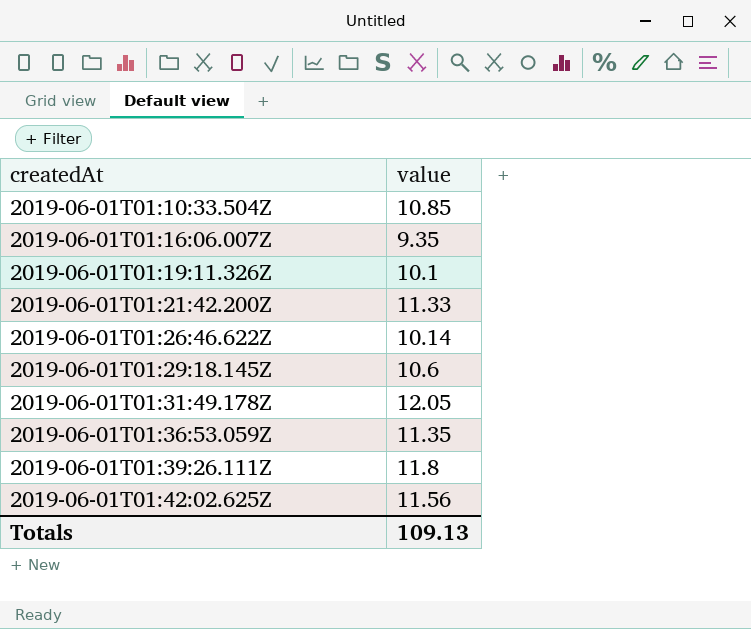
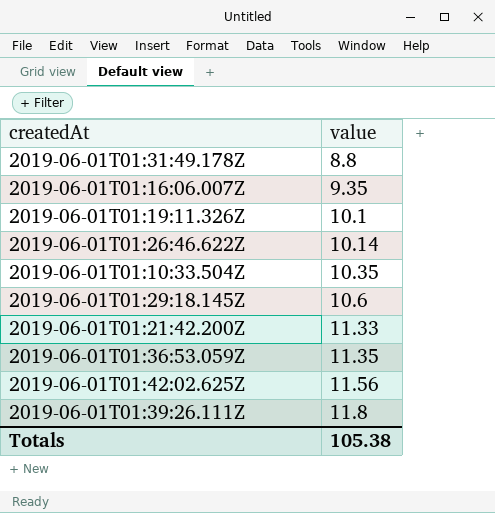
row order: createdAt ascending -> value ascending
2019-06-01T01:31:49.178Z | value: 12.05 -> 8.8
2019-06-01T01:10:33.504Z | value: 10.85 -> 10.35
Totals | value: 109.13 -> 105.38

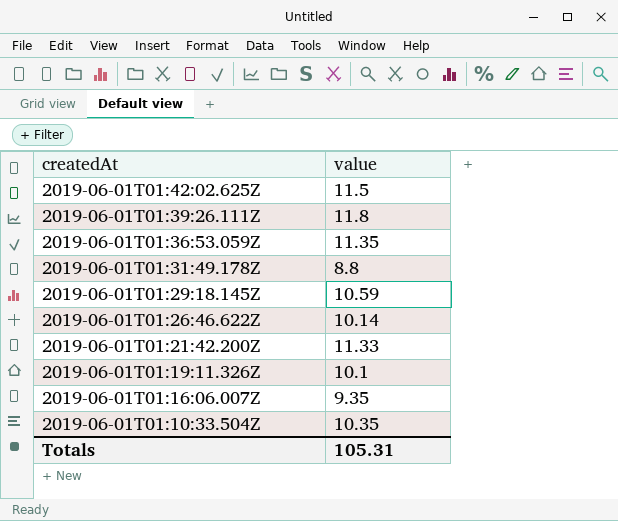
row order: value ascending -> createdAt descending
2019-06-01T01:42:02.625Z | value: 11.56 -> 11.5
2019-06-01T01:29:18.145Z | value: 10.6 -> 10.59
Totals | value: 105.38 -> 105.31

